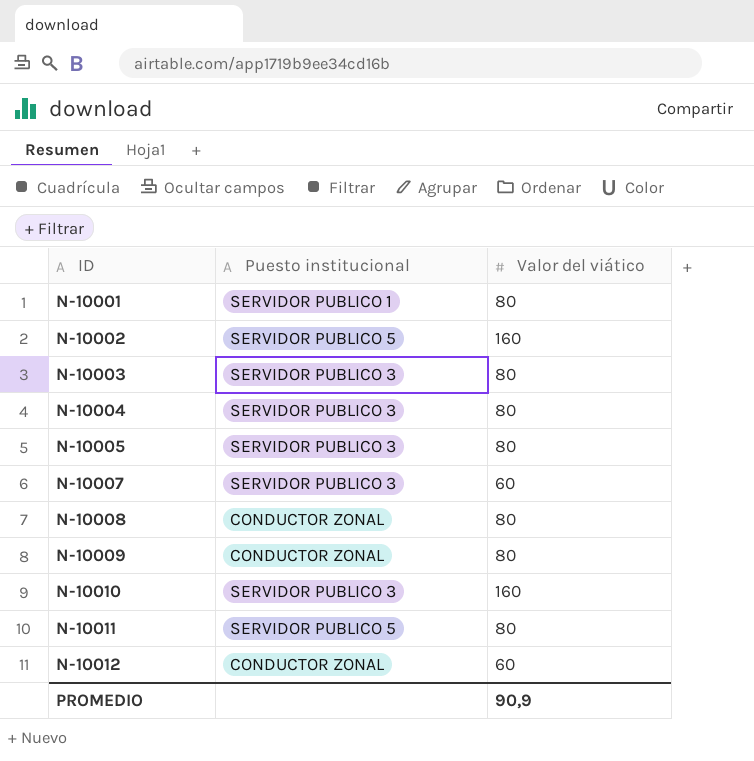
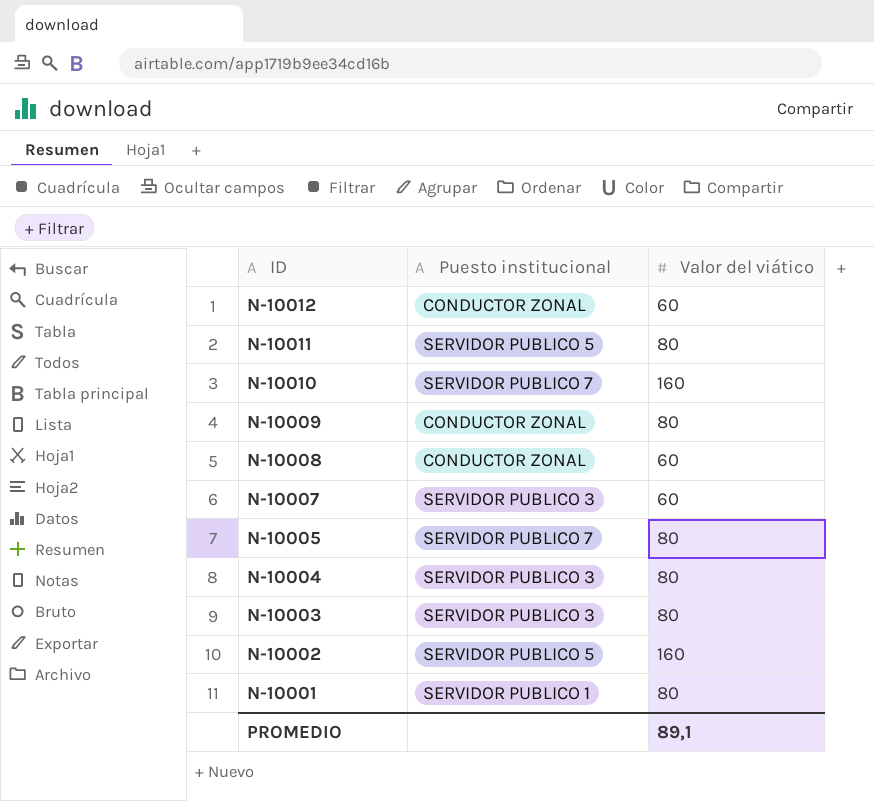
row order: ID ascending -> ID descending
N-10010 | Puesto institucional: SERVIDOR PUBLICO 3 -> SERVIDOR PUBLICO 7
N-10008 | Valor del viático: 80 -> 60
N-10005 | Puesto institucional: SERVIDOR PUBLICO 3 -> SERVIDOR PUBLICO 7
PROMEDIO | Valor del viático: 90,9 -> 89,1

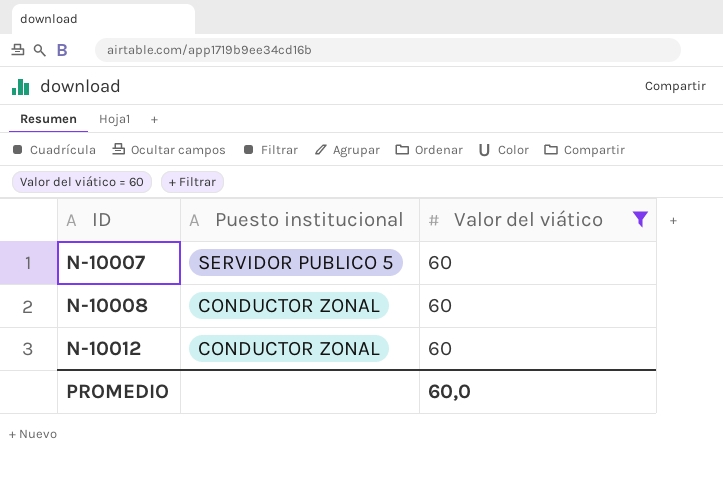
filter: none -> Valor del viático = 60
row order: ID descending -> ID ascending
N-10007 | Puesto institucional: SERVIDOR PUBLICO 3 -> SERVIDOR PUBLICO 5
PROMEDIO | Valor del viático: 89,1 -> 60,0

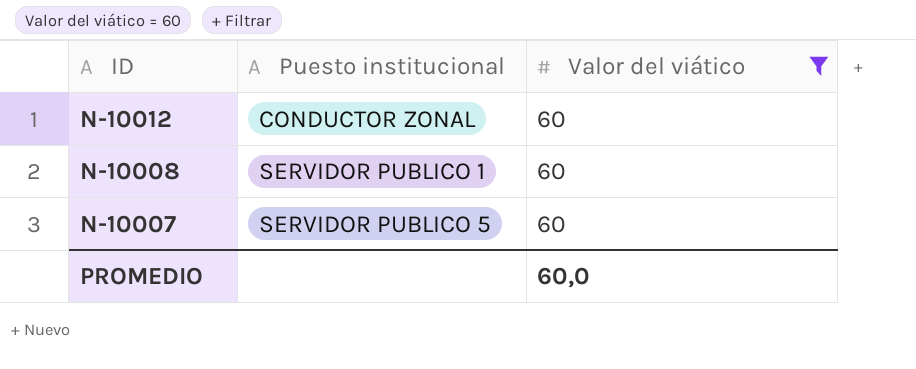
row order: ID ascending -> ID descending
N-10008 | Puesto institucional: CONDUCTOR ZONAL -> SERVIDOR PUBLICO 1

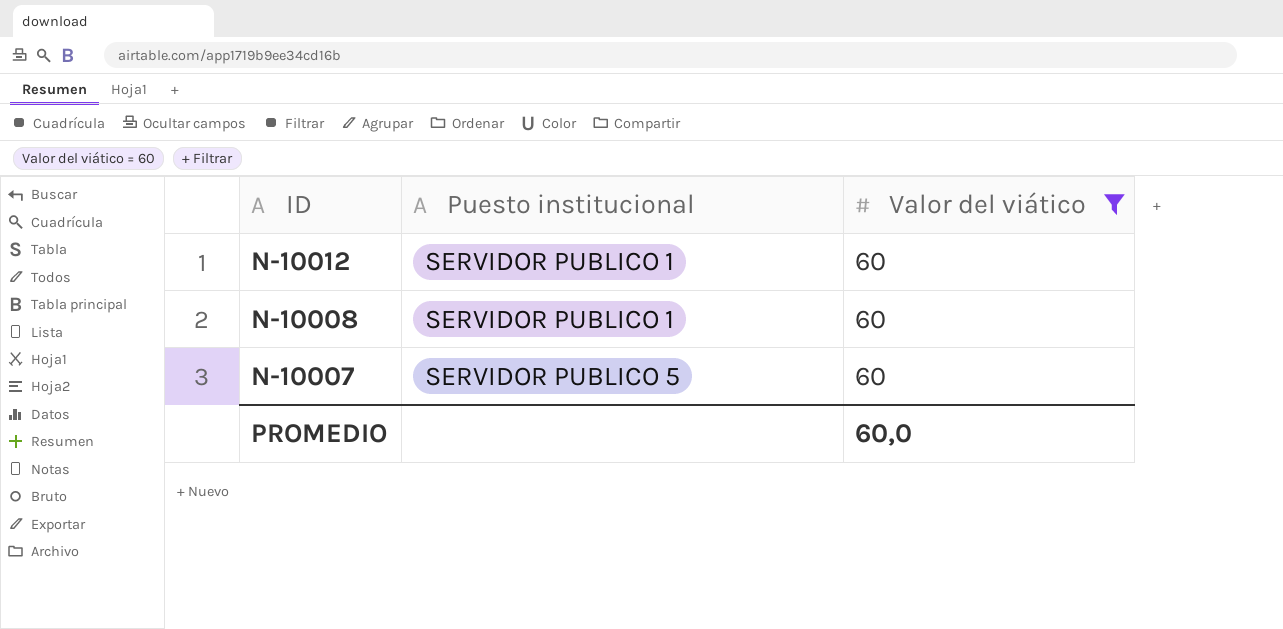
N-10012 | Puesto institucional: CONDUCTOR ZONAL -> SERVIDOR PUBLICO 1

